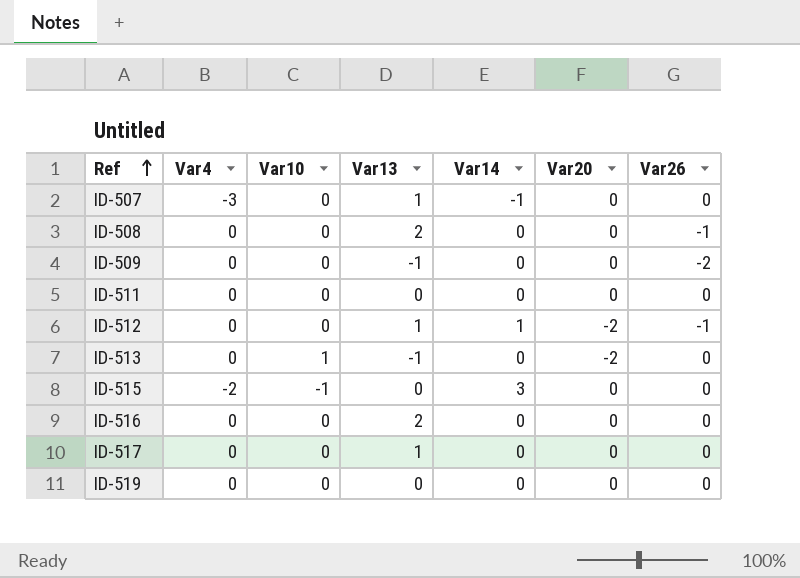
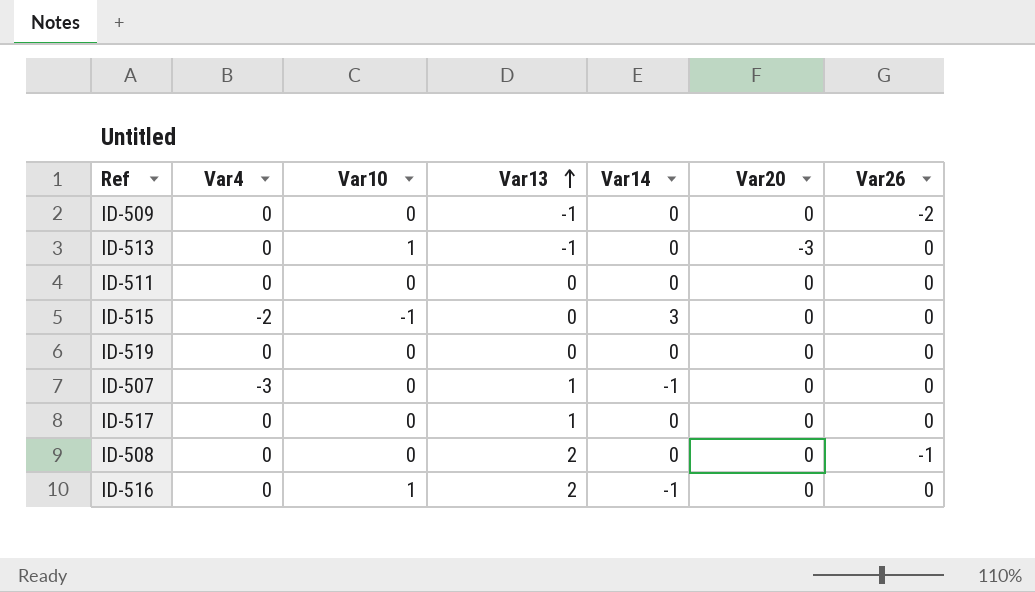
row order: Ref ascending -> Var13 ascending
row ID-512: 0 | 0 | 1 | 1 | -2 | -1 -> none
ID-513 | Var20: -2 -> -3
ID-516 | Var10: 0 -> 1
ID-516 | Var14: 0 -> -1

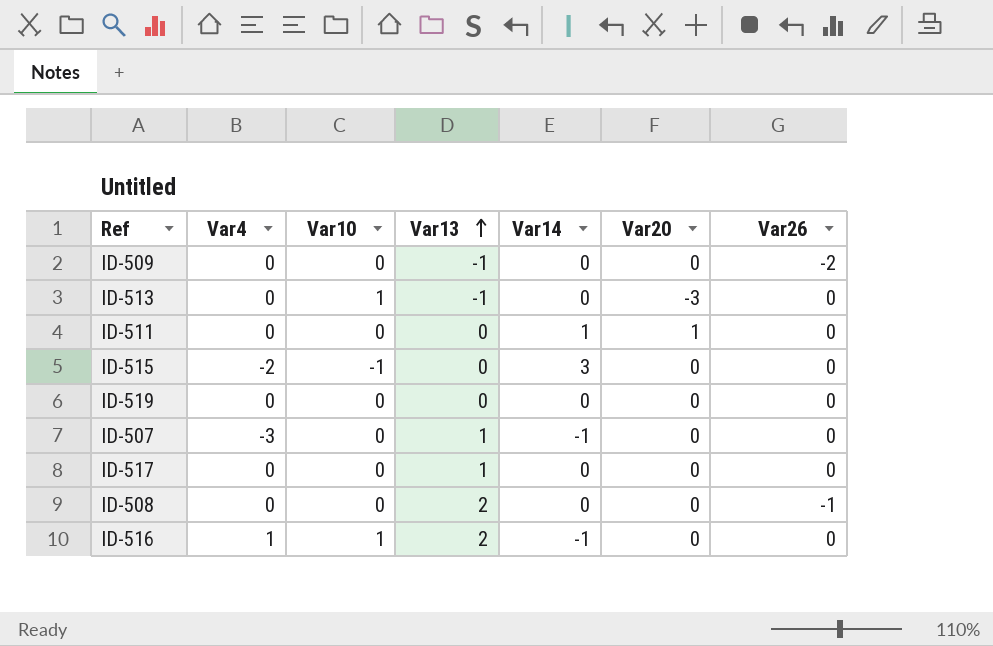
ID-511 | Var14: 0 -> 1
ID-511 | Var20: 0 -> 1
ID-516 | Var4: 0 -> 1

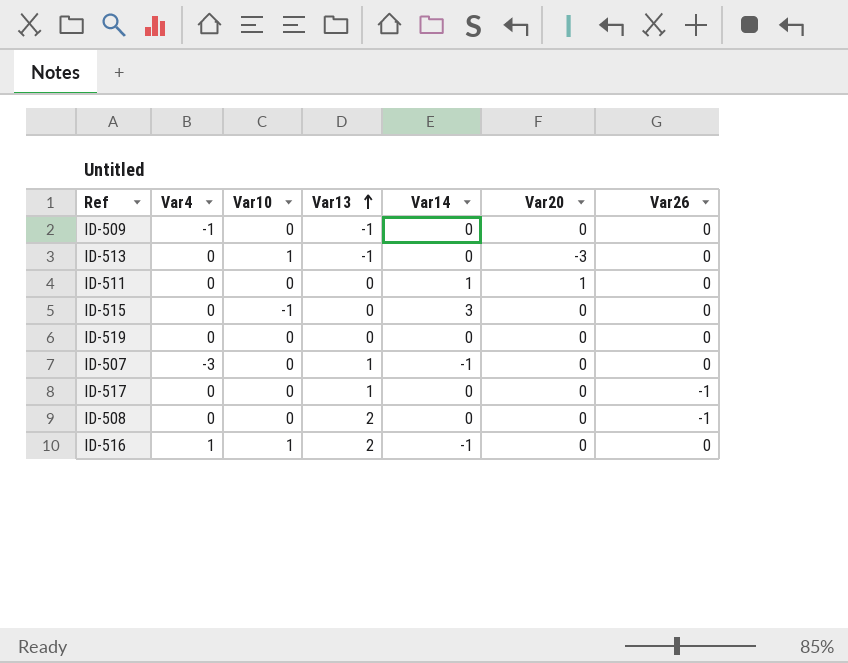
ID-509 | Var4: 0 -> -1
ID-509 | Var26: -2 -> 0
ID-515 | Var4: -2 -> 0
ID-517 | Var26: 0 -> -1

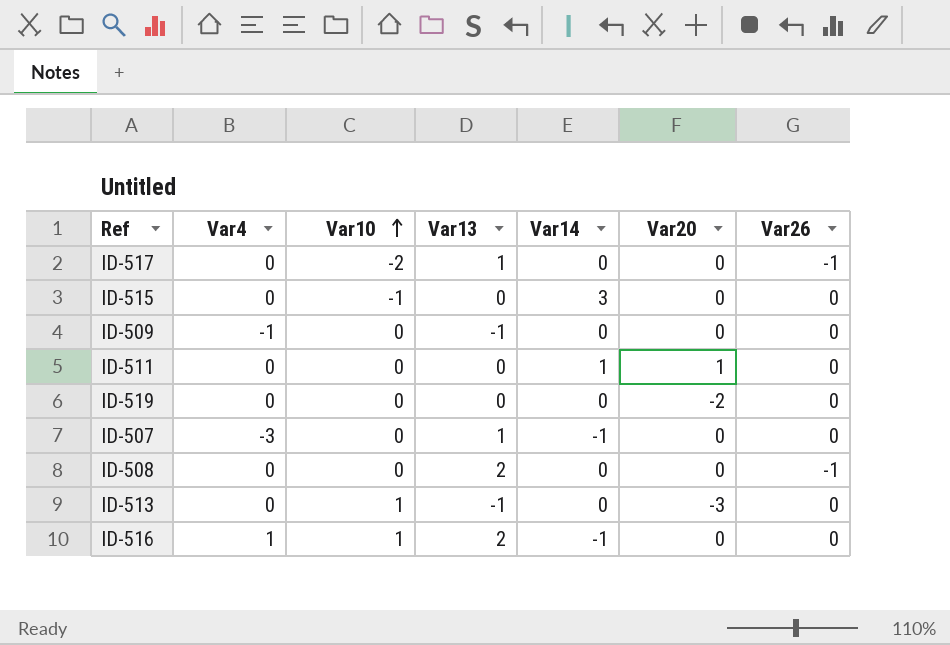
row order: Var13 ascending -> Var10 ascending
ID-517 | Var10: 0 -> -2
ID-519 | Var20: 0 -> -2

